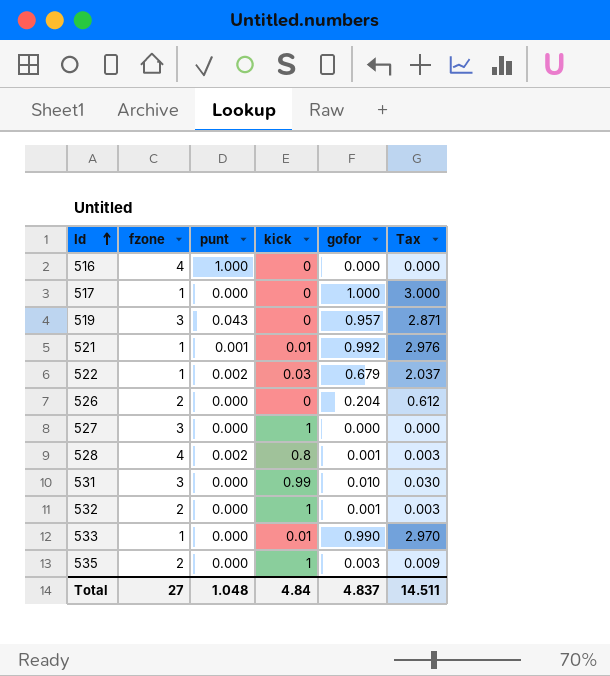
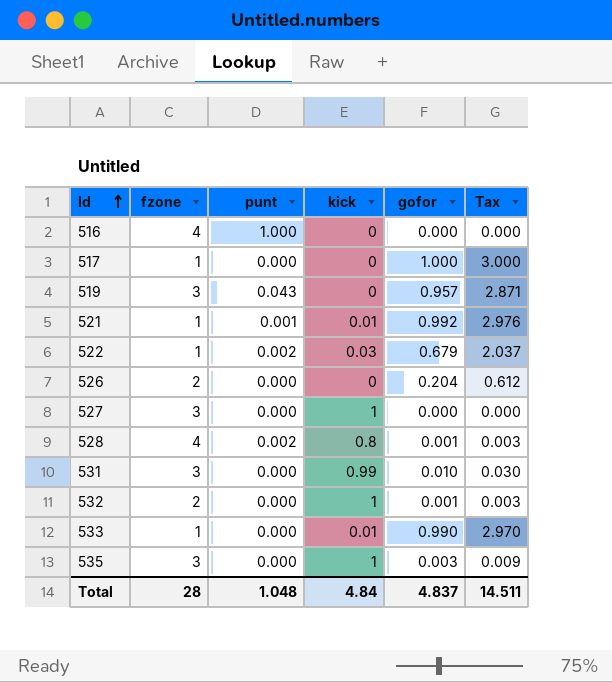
535 | fzone: 2 -> 3
Total | fzone: 27 -> 28

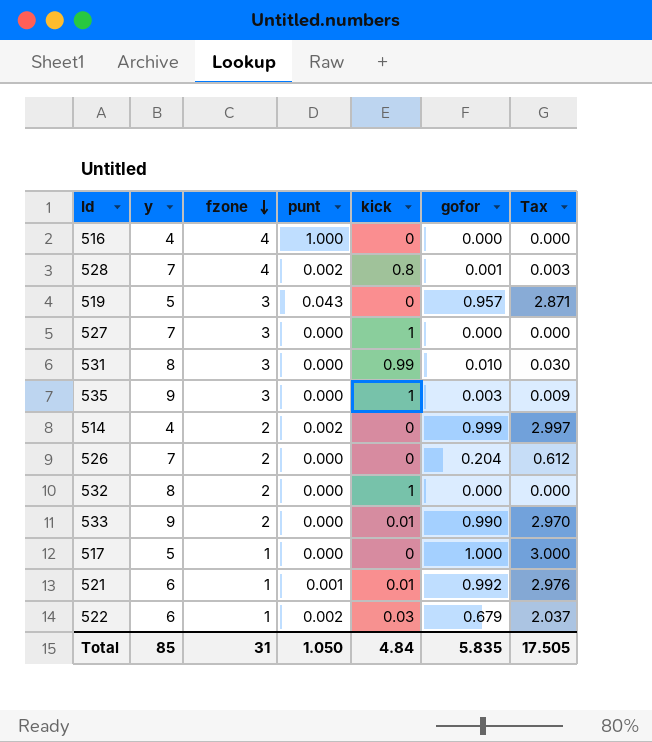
row order: Id ascending -> fzone descending
column y | position: none -> 2
row 514: none -> 4 | 2 | 0.002 | 0 | 0.999 | 2.997
532 | gofor: 0.001 -> 0.000
532 | Tax: 0.003 -> 0.000
533 | fzone: 1 -> 2
Total | fzone: 28 -> 31
Total | punt: 1.048 -> 1.050
Total | gofor: 4.837 -> 5.835
Total | Tax: 14.511 -> 17.505

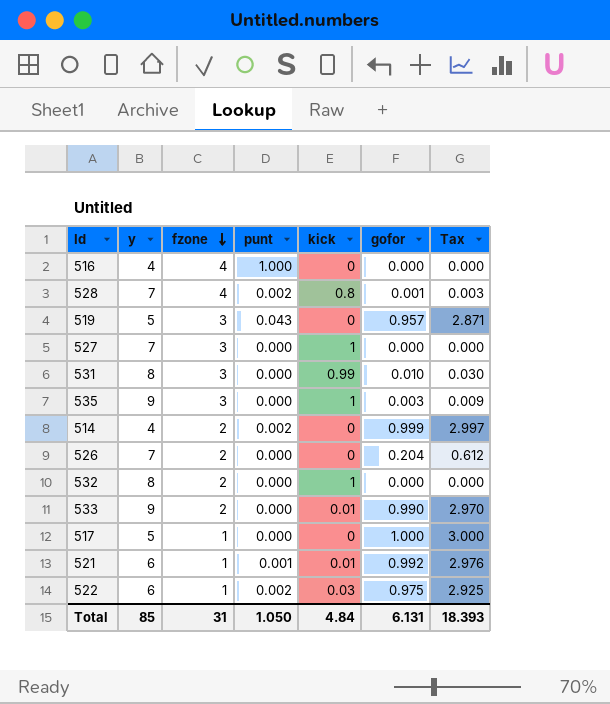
522 | gofor: 0.679 -> 0.975
522 | Tax: 2.037 -> 2.925
Total | gofor: 5.835 -> 6.131
Total | Tax: 17.505 -> 18.393

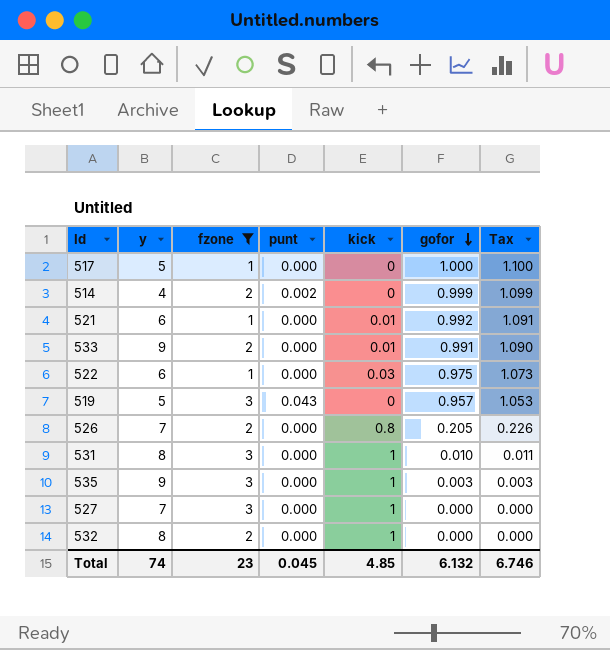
filter: none -> fzone != 4
row order: fzone descending -> gofor descending
column Tax | formula: [gofor] * 3 -> [gofor] * 1.1
521 | punt: 0.001 -> 0.000
533 | gofor: 0.990 -> 0.991
522 | punt: 0.002 -> 0.000
526 | kick: 0 -> 0.8
526 | gofor: 0.204 -> 0.205
531 | kick: 0.99 -> 1
Total | y: 85 -> 74
Total | fzone: 31 -> 23
Total | punt: 1.050 -> 0.045
Total | kick: 4.84 -> 4.85
Total | gofor: 6.131 -> 6.132
Total | Tax: 18.393 -> 6.746

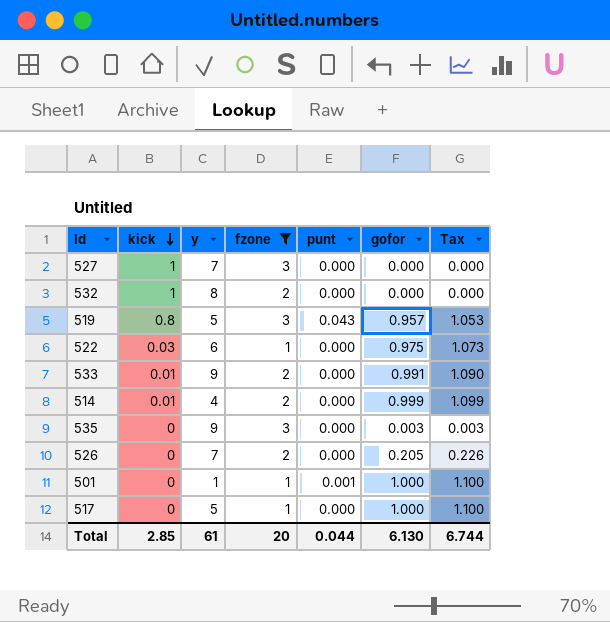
row order: gofor descending -> kick descending
column kick | position: 5 -> 2
row 521: 6 | 1 | 0.000 | 0.01 | 0.992 | 1.091 -> none
row 531: 8 | 3 | 0.000 | 1 | 0.010 | 0.011 -> none
519 | kick: 0 -> 0.8
514 | kick: 0 -> 0.01
514 | punt: 0.002 -> 0.000
535 | kick: 1 -> 0
526 | kick: 0.8 -> 0
row 501: none -> 0 | 1 | 1 | 0.001 | 1.000 | 1.100
Total | kick: 4.85 -> 2.85
Total | y: 74 -> 61
Total | fzone: 23 -> 20
Total | punt: 0.045 -> 0.044
Total | gofor: 6.132 -> 6.130
Total | Tax: 6.746 -> 6.744

